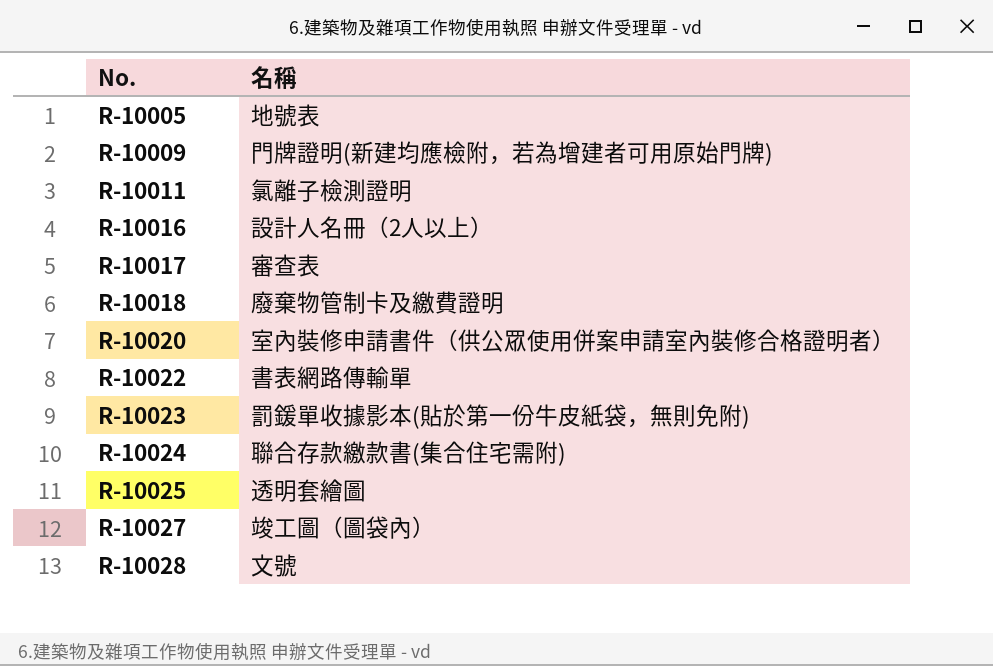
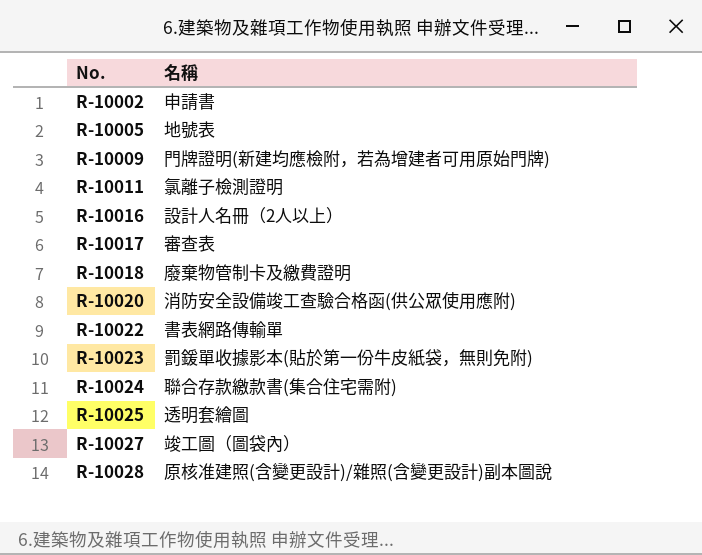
row R-10002: none -> 申請書
R-10020 | 名稱: 室內裝修申請書件（供公眾使用併案申請室內裝修合格證明者） -> 消防安全設備竣工查驗合格函(供公眾使用應附)
R-10028 | 名稱: 文號 -> 原核准建照(含變更設計)/雜照(含變更設計)副本圖說

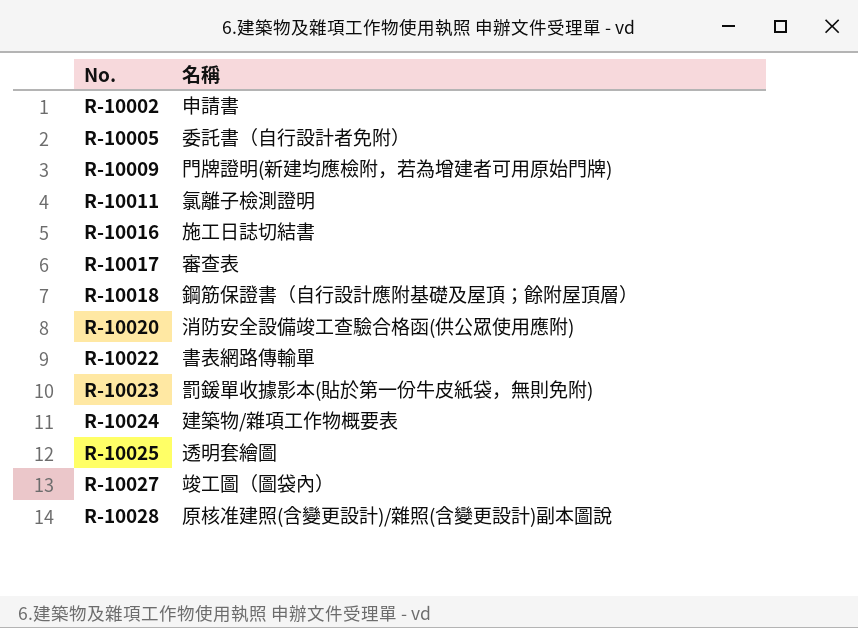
R-10005 | 名稱: 地號表 -> 委託書（自行設計者免附）
R-10016 | 名稱: 設計人名冊（2人以上） -> 施工日誌切結書
R-10018 | 名稱: 廢棄物管制卡及繳費證明 -> 鋼筋保證書（自行設計應附基礎及屋頂；餘附屋頂層）
R-10024 | 名稱: 聯合存款繳款書(集合住宅需附) -> 建築物/雜項工作物概要表

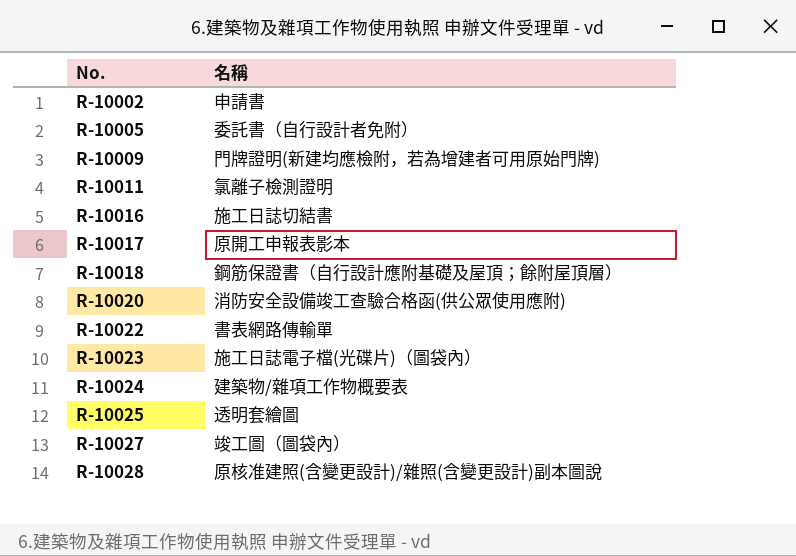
R-10017 | 名稱: 審查表 -> 原開工申報表影本
R-10023 | 名稱: 罰鍰單收據影本(貼於第一份牛皮紙袋，無則免附) -> 施工日誌電子檔(光碟片)（圖袋內）

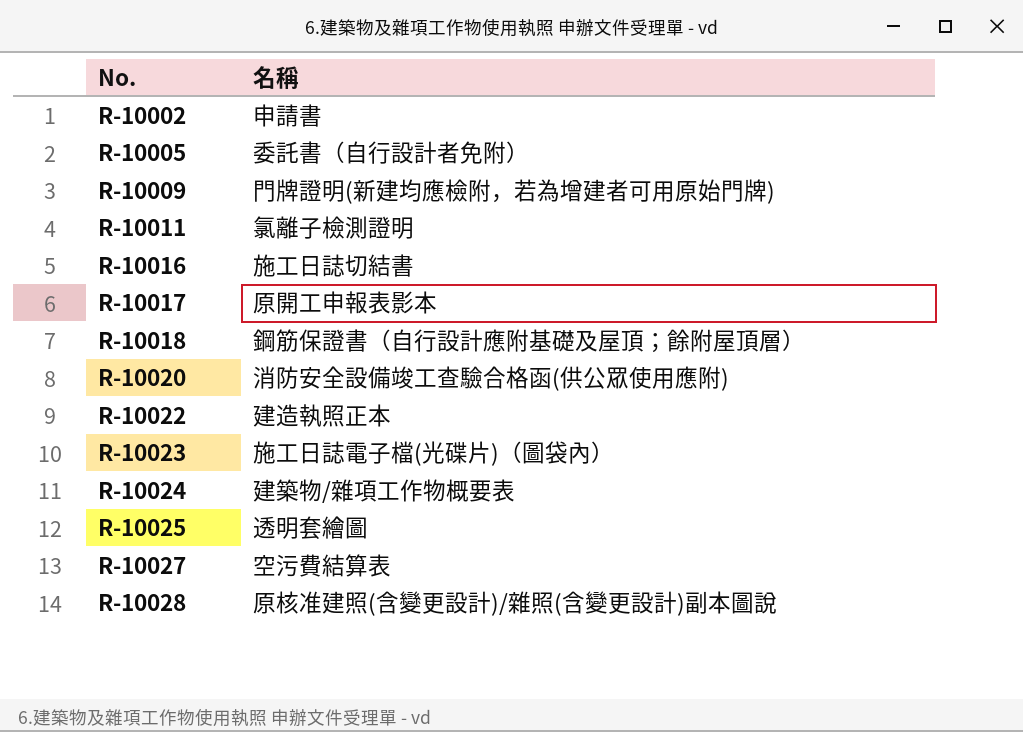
R-10022 | 名稱: 書表網路傳輸單 -> 建造執照正本
R-10027 | 名稱: 竣工圖（圖袋內） -> 空污費結算表

